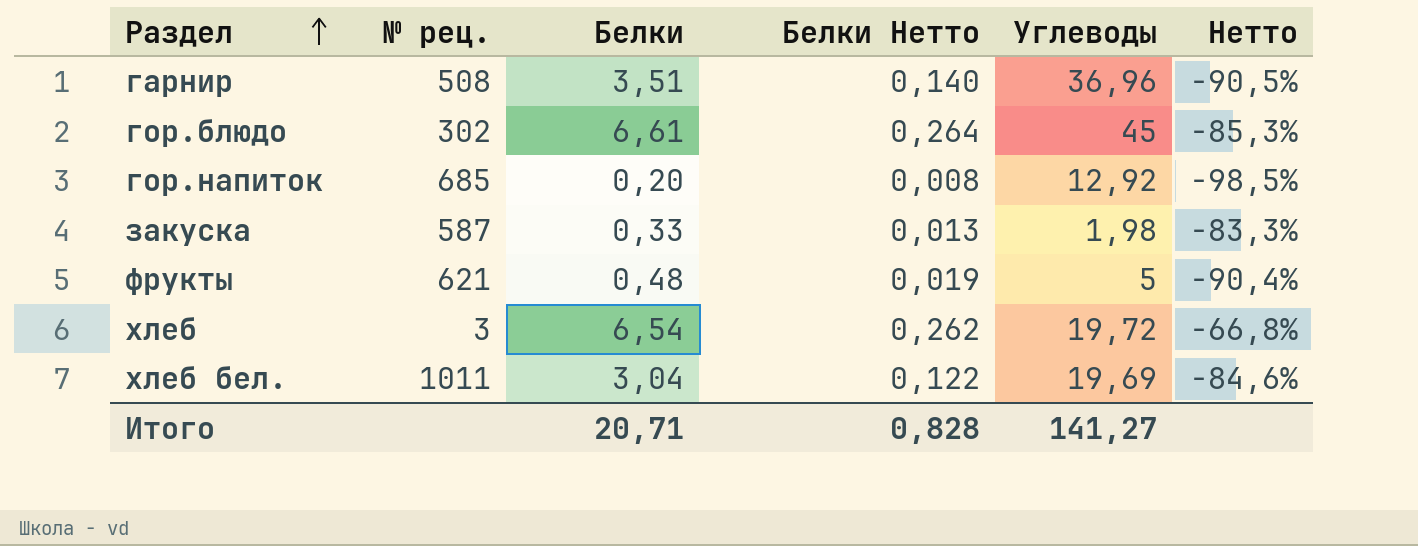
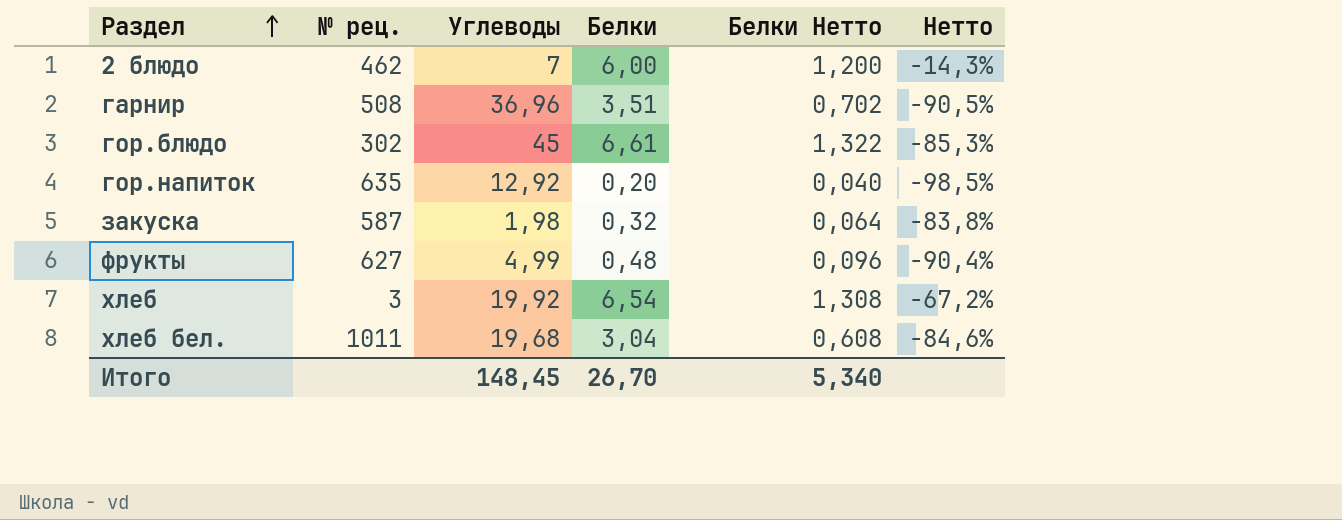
column Углеводы | position: 5 -> 3
column Белки Нетто | formula: [Белки] * 0,04 -> [Белки] * 0,2
row 2 блюдо: none -> 462 | 7 | 6,00 | 1,200 | -14,3%
гор.напиток | № рец.: 685 -> 635
закуска | Белки: 0,33 -> 0,32
закуска | Нетто: -83,3% -> -83,8%
фрукты | № рец.: 621 -> 627
фрукты | Углеводы: 5 -> 4,99
хлеб | Углеводы: 19,72 -> 19,92
хлеб | Нетто: -66,8% -> -67,2%
хлеб бел. | Углеводы: 19,69 -> 19,68
Итого | Углеводы: 141,27 -> 148,45
Итого | Белки: 20,71 -> 26,70
Итого | Белки Нетто: 0,828 -> 5,340

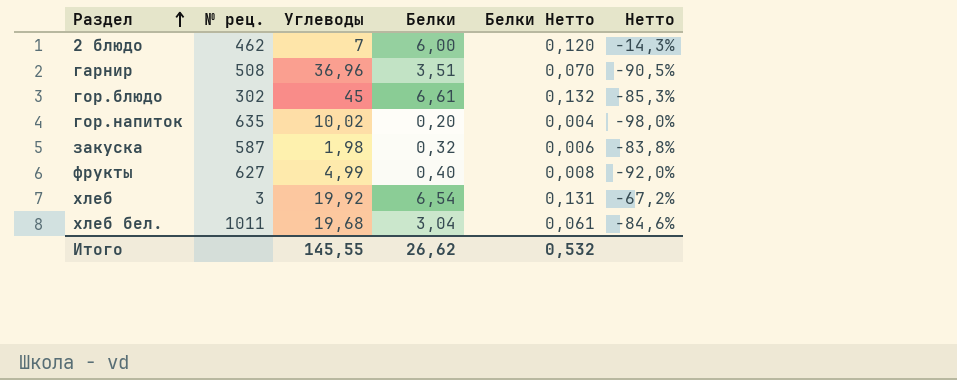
column Белки Нетто | formula: [Белки] * 0,2 -> [Белки] * 0,02
гор.напиток | Углеводы: 12,92 -> 10,02
гор.напиток | Нетто: -98,5% -> -98,0%
фрукты | Белки: 0,48 -> 0,40
фрукты | Нетто: -90,4% -> -92,0%
Итого | Углеводы: 148,45 -> 145,55
Итого | Белки: 26,70 -> 26,62
Итого | Белки Нетто: 5,340 -> 0,532

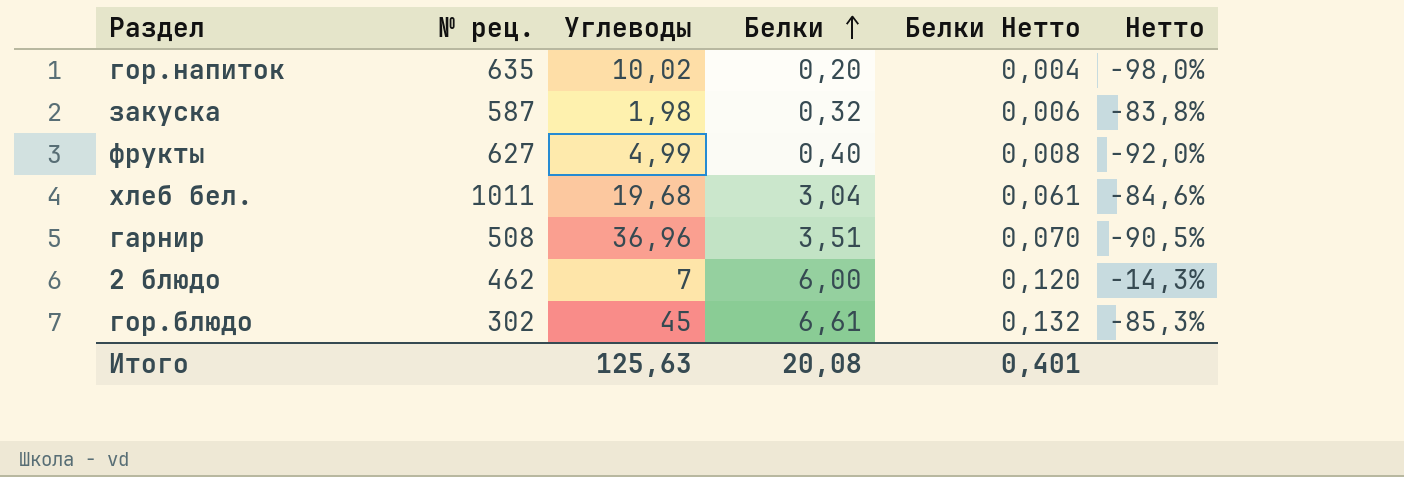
row order: Раздел ascending -> Белки ascending
row хлеб: 3 | 19,92 | 6,54 | 0,131 | -67,2% -> none
Итого | Углеводы: 145,55 -> 125,63
Итого | Белки: 26,62 -> 20,08
Итого | Белки Нетто: 0,532 -> 0,401

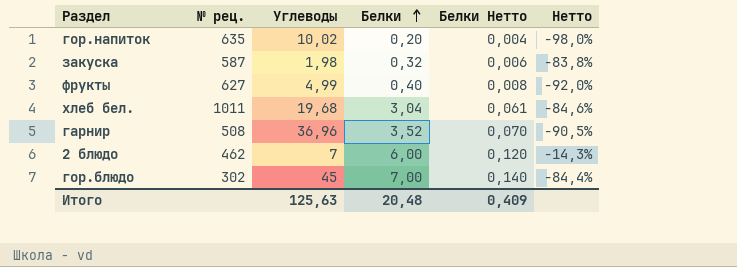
гарнир | Белки: 3,51 -> 3,52
гор.блюдо | Белки: 6,61 -> 7,00
гор.блюдо | Белки Нетто: 0,132 -> 0,140
гор.блюдо | Нетто: -85,3% -> -84,4%
Итого | Белки: 20,08 -> 20,48
Итого | Белки Нетто: 0,401 -> 0,409

